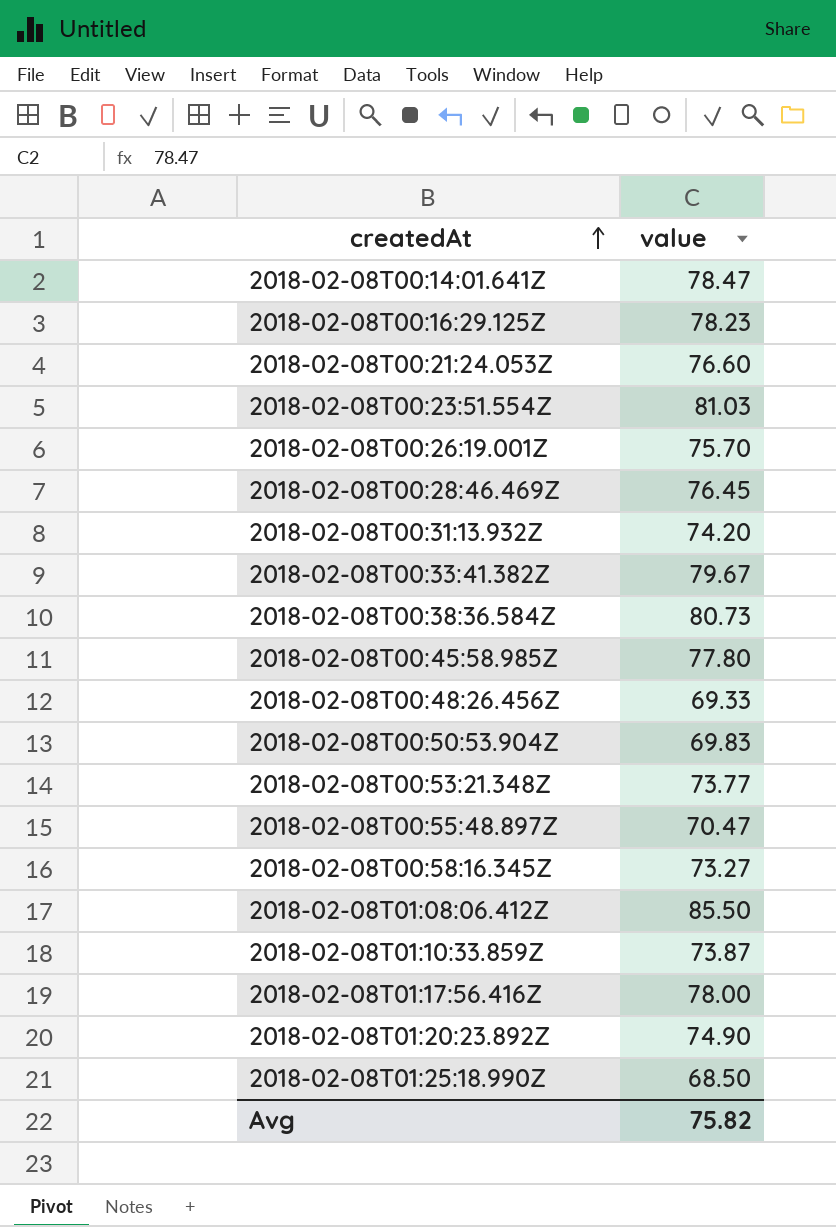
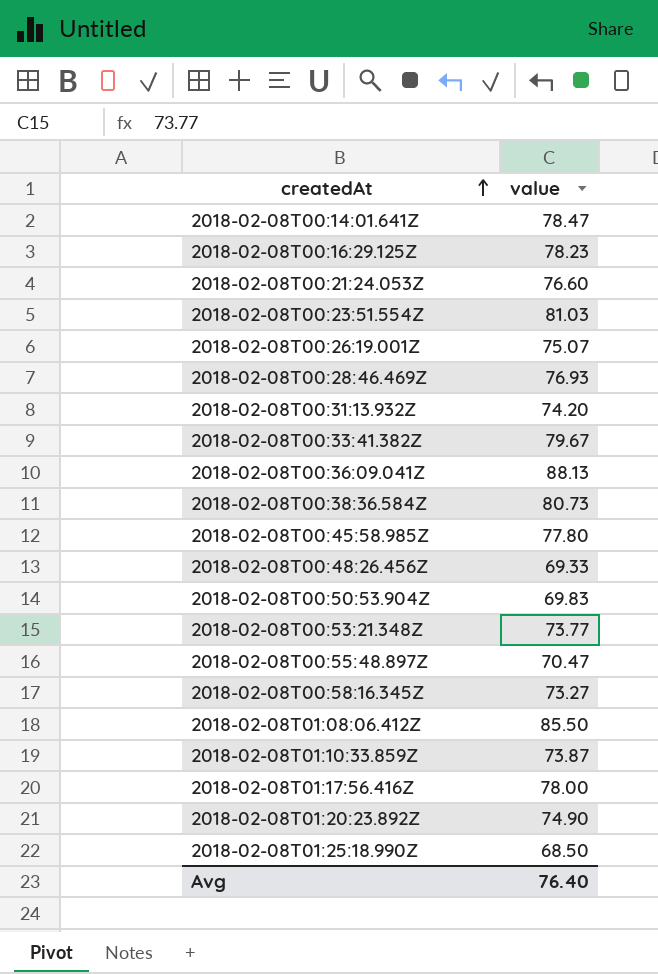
2018-02-08T00:26:19.001Z | value: 75.70 -> 75.07
2018-02-08T00:28:46.469Z | value: 76.45 -> 76.93
row 2018-02-08T00:36:09.041Z: none -> 88.13
Avg | value: 75.82 -> 76.40

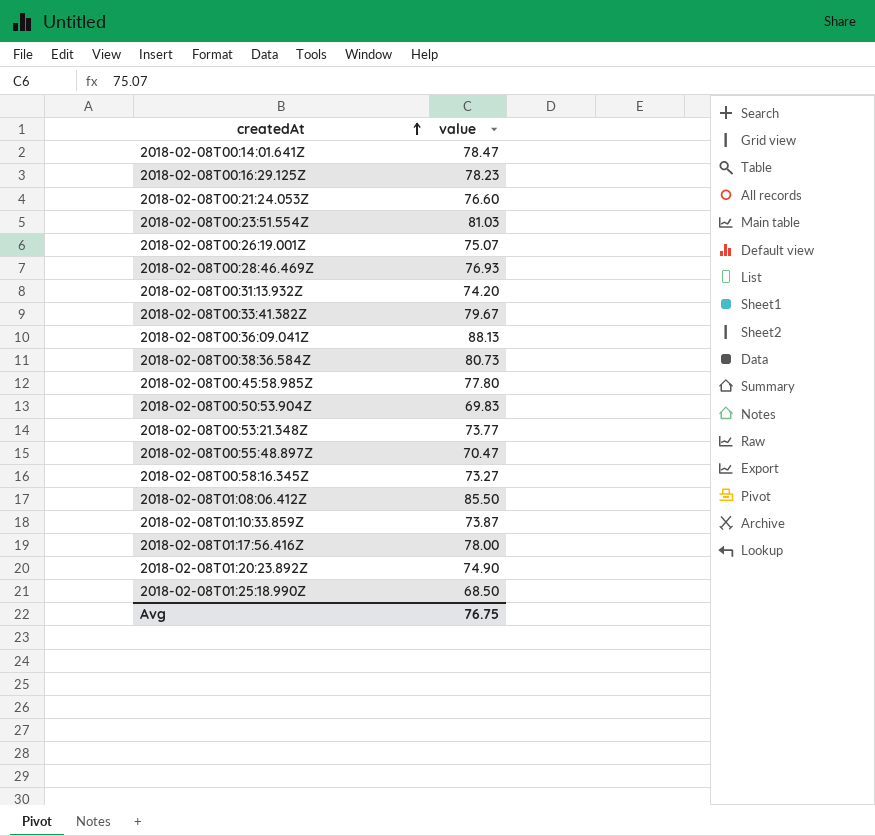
row 2018-02-08T00:48:26.456Z: 69.33 -> none
Avg | value: 76.40 -> 76.75

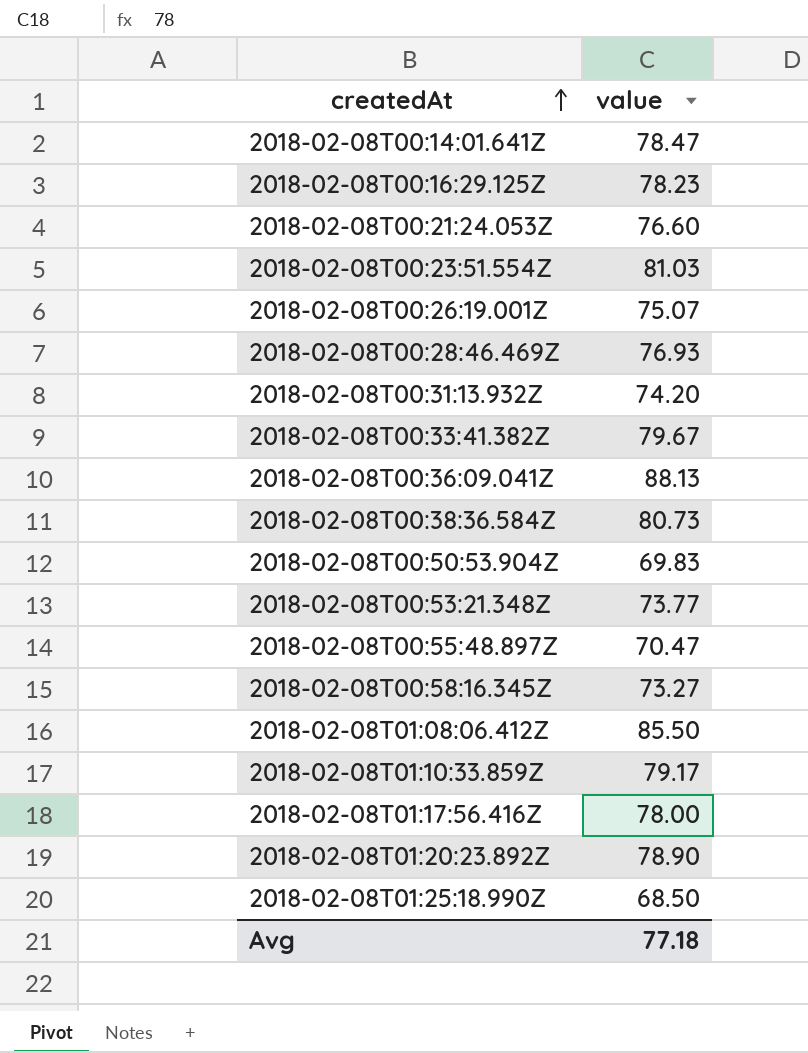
row 2018-02-08T00:45:58.985Z: 77.80 -> none
2018-02-08T01:10:33.859Z | value: 73.87 -> 79.17
2018-02-08T01:20:23.892Z | value: 74.90 -> 78.90
Avg | value: 76.75 -> 77.18

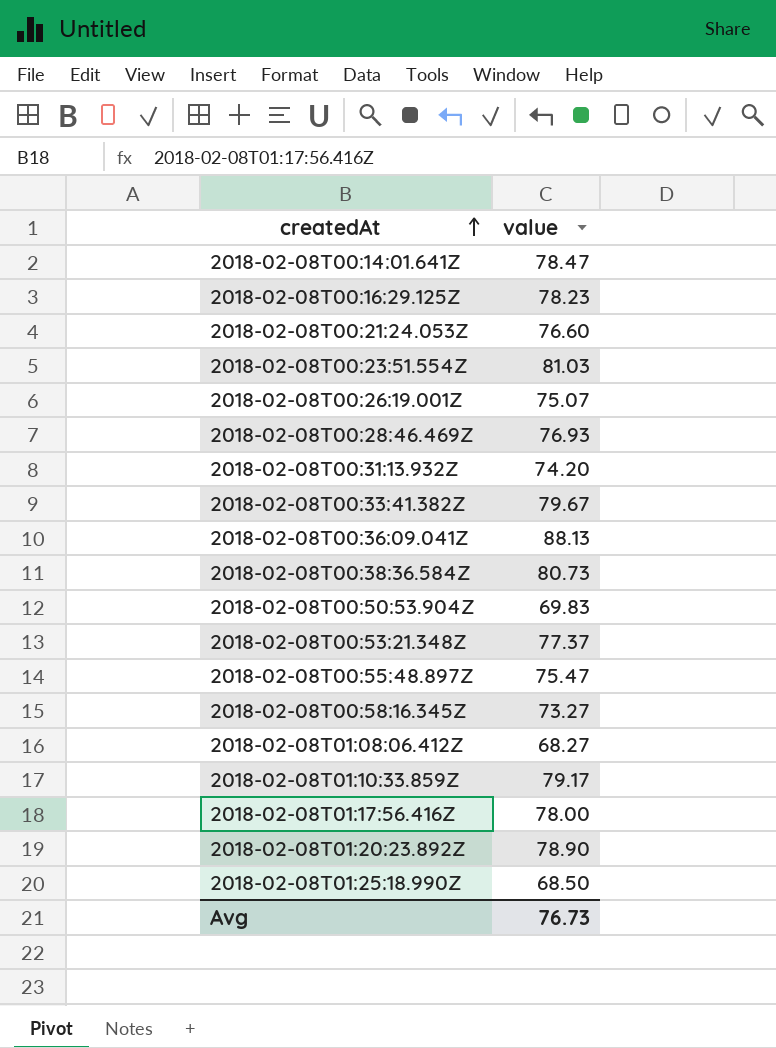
2018-02-08T00:53:21.348Z | value: 73.77 -> 77.37
2018-02-08T00:55:48.897Z | value: 70.47 -> 75.47
2018-02-08T01:08:06.412Z | value: 85.50 -> 68.27
Avg | value: 77.18 -> 76.73

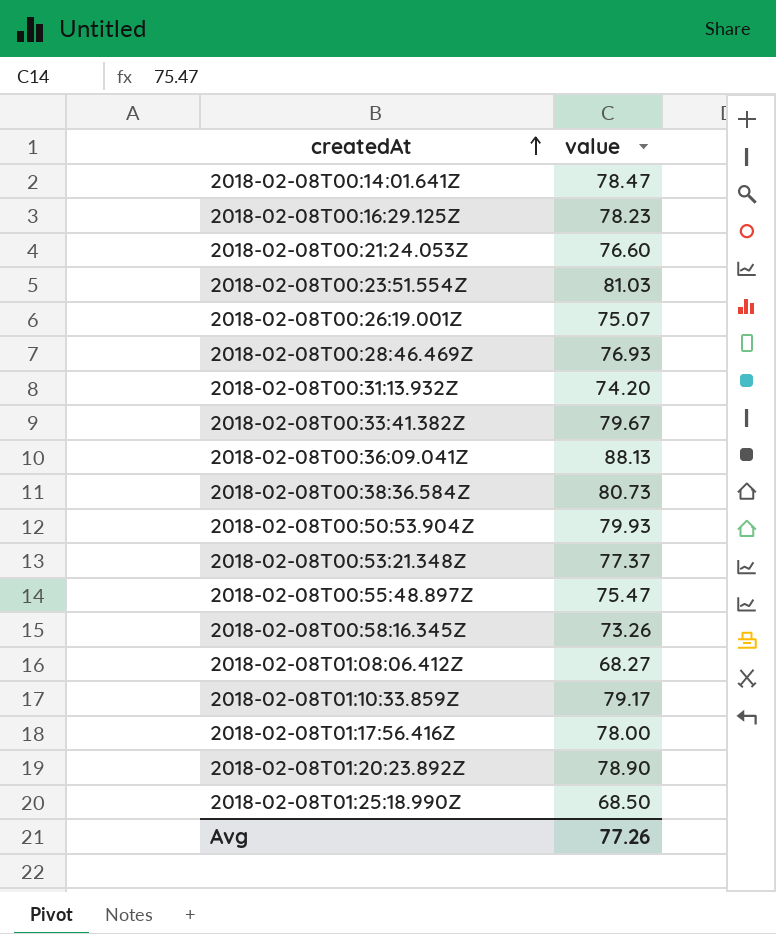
2018-02-08T00:50:53.904Z | value: 69.83 -> 79.93
2018-02-08T00:58:16.345Z | value: 73.27 -> 73.26
Avg | value: 76.73 -> 77.26

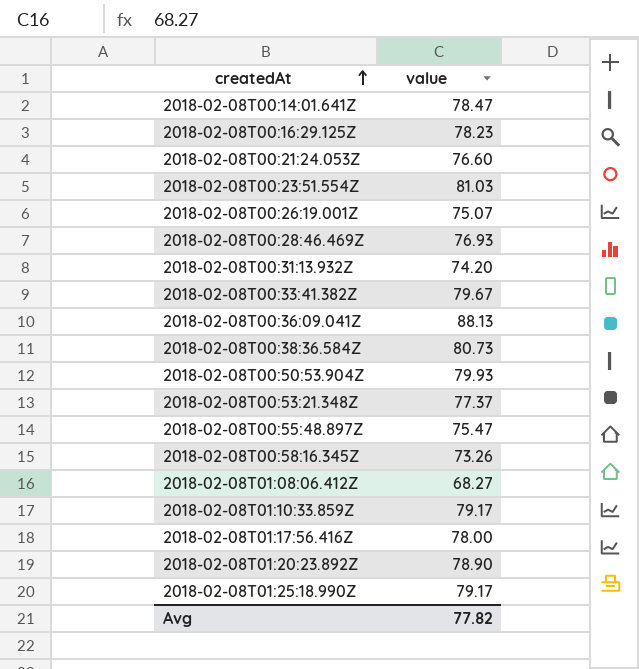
2018-02-08T01:25:18.990Z | value: 68.50 -> 79.17
Avg | value: 77.26 -> 77.82

